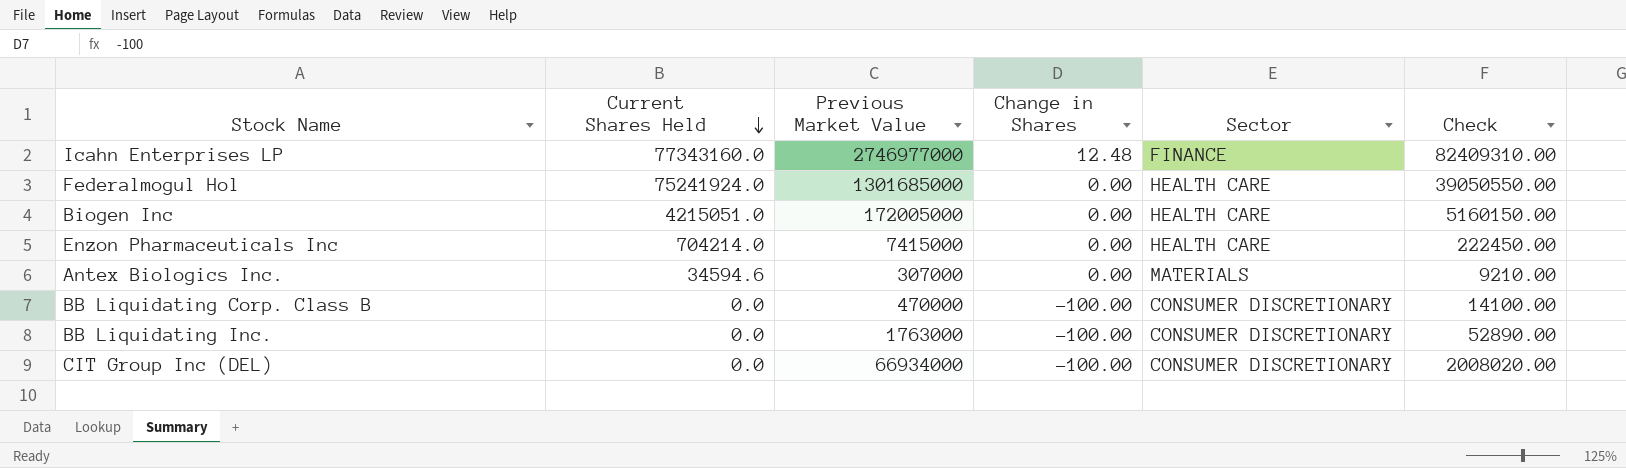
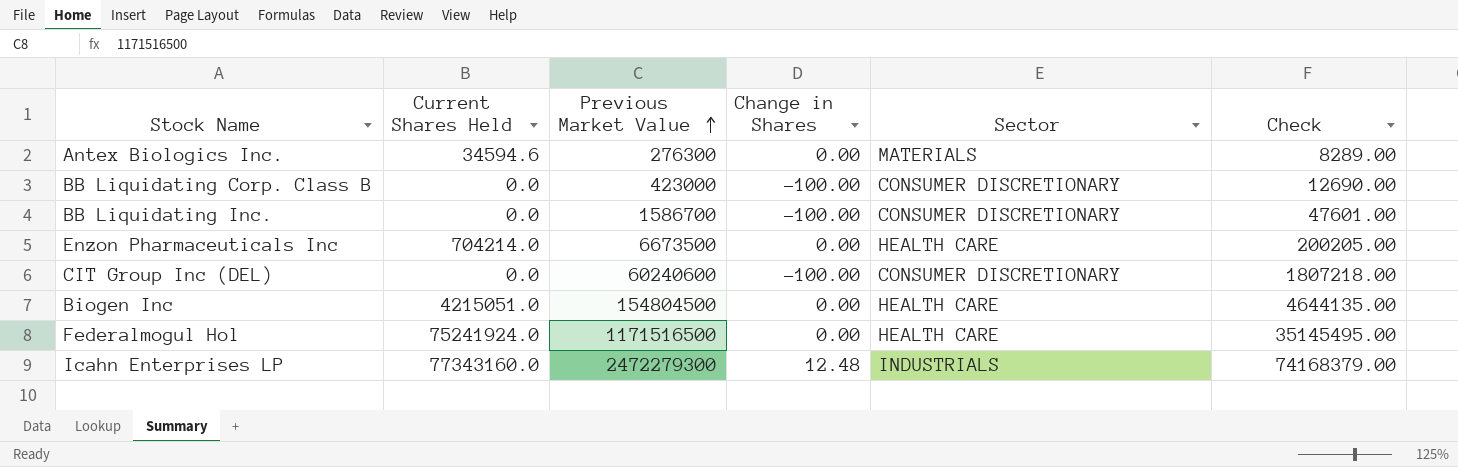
row order: Current Shares Held descending -> Previous Market Value ascending
Antex Biologics Inc. | Previous Market Value: 307000 -> 276300
Antex Biologics Inc. | Check: 9210.00 -> 8289.00
BB Liquidating Corp. Class B | Previous Market Value: 470000 -> 423000
BB Liquidating Corp. Class B | Check: 14100.00 -> 12690.00
BB Liquidating Inc. | Previous Market Value: 1763000 -> 1586700
BB Liquidating Inc. | Check: 52890.00 -> 47601.00
Enzon Pharmaceuticals Inc | Previous Market Value: 7415000 -> 6673500
Enzon Pharmaceuticals Inc | Check: 222450.00 -> 200205.00
CIT Group Inc (DEL) | Previous Market Value: 66934000 -> 60240600
CIT Group Inc (DEL) | Check: 2008020.00 -> 1807218.00
Biogen Inc | Previous Market Value: 172005000 -> 154804500
Biogen Inc | Check: 5160150.00 -> 4644135.00
Federalmogul Hol | Previous Market Value: 1301685000 -> 1171516500
Federalmogul Hol | Check: 39050550.00 -> 35145495.00
Icahn Enterprises LP | Previous Market Value: 2746977000 -> 2472279300
Icahn Enterprises LP | Sector: FINANCE -> INDUSTRIALS
Icahn Enterprises LP | Check: 82409310.00 -> 74168379.00

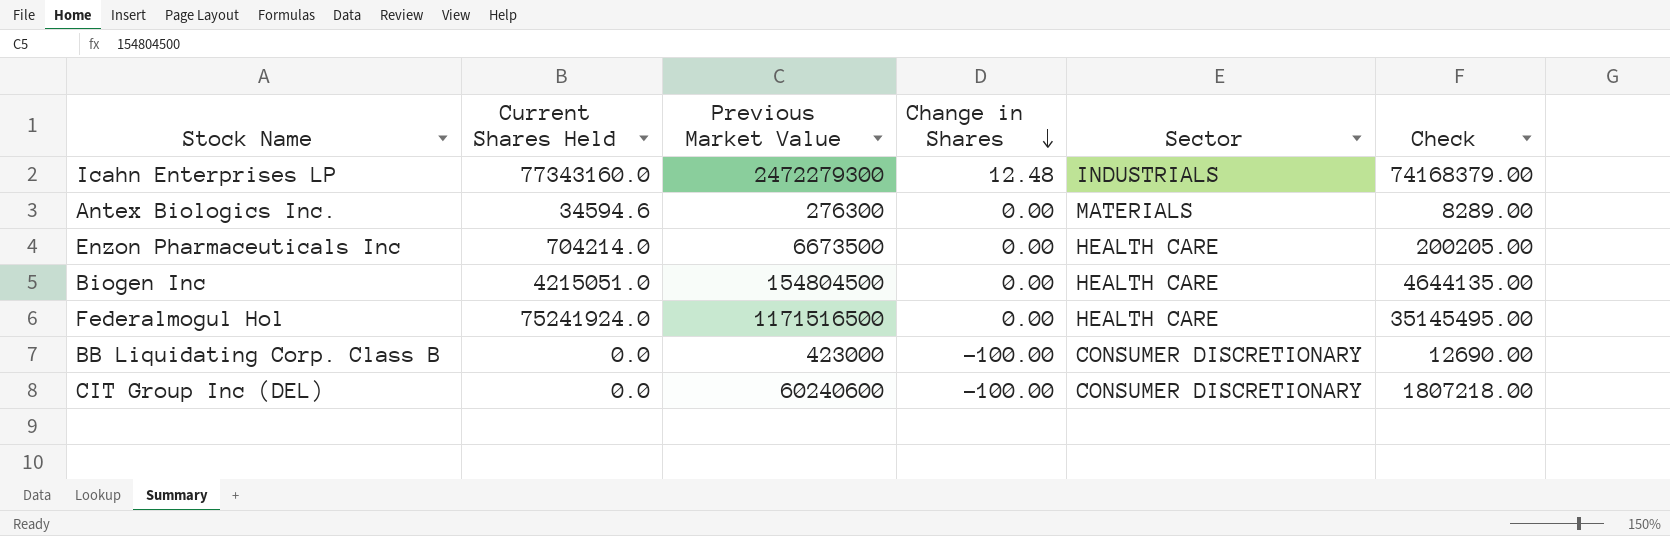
row order: Previous Market Value ascending -> Change in Shares descending
row BB Liquidating Inc.: 0.0 | 1586700 | -100.00 | CONSUMER DISCRETIONARY | 47601.00 -> none

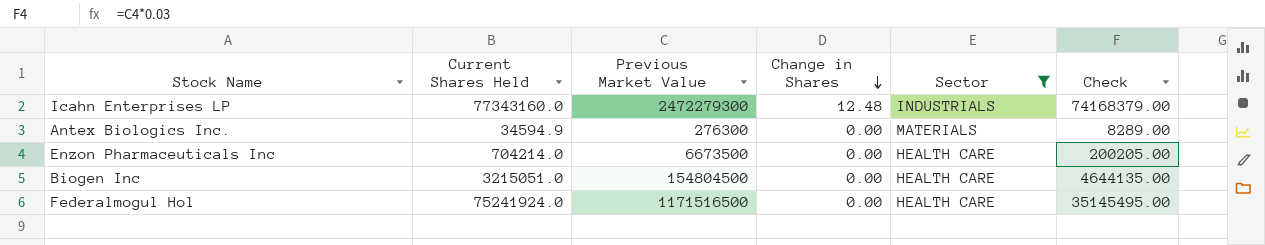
filter: none -> Sector != CONSUMER DISCRETIONARY
Antex Biologics Inc. | Current Shares Held: 34594.6 -> 34594.9
Biogen Inc | Current Shares Held: 4215051.0 -> 3215051.0

